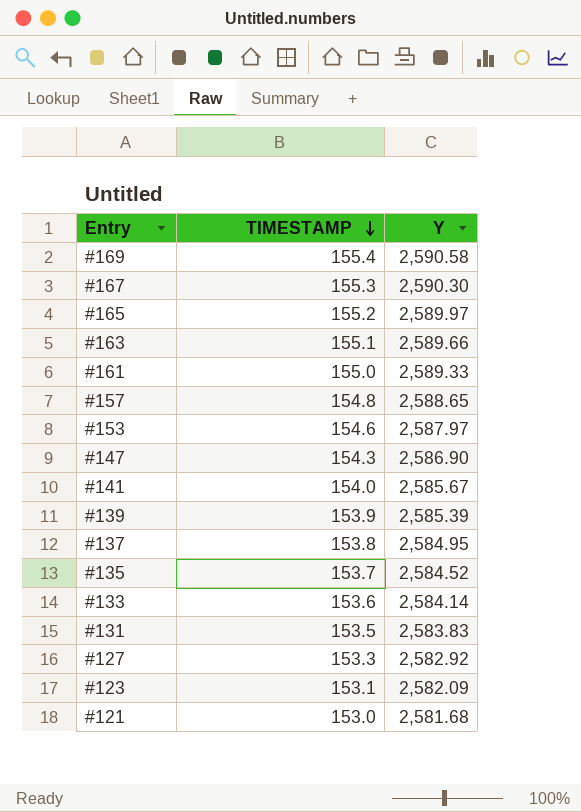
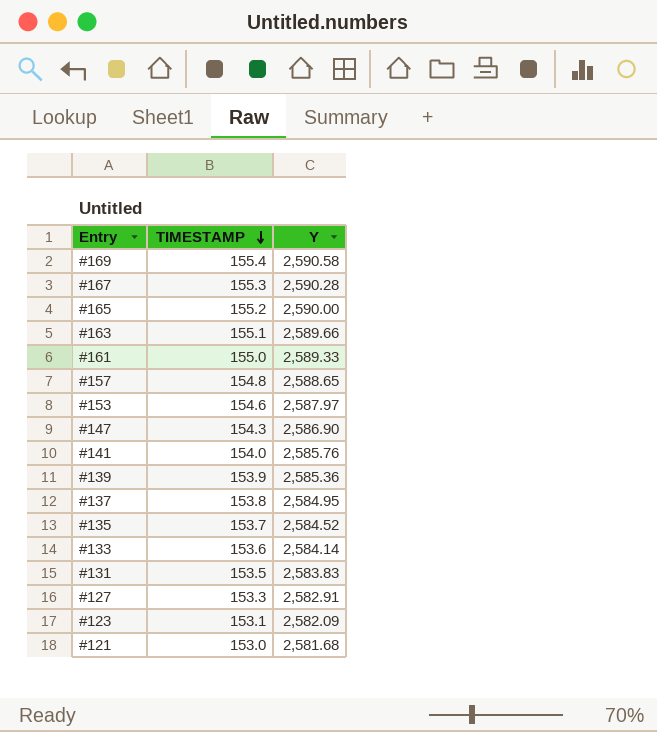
#167 | Y: 2,590.30 -> 2,590.28
#165 | Y: 2,589.97 -> 2,590.00
#141 | Y: 2,585.67 -> 2,585.76
#139 | Y: 2,585.39 -> 2,585.36
#127 | Y: 2,582.92 -> 2,582.91

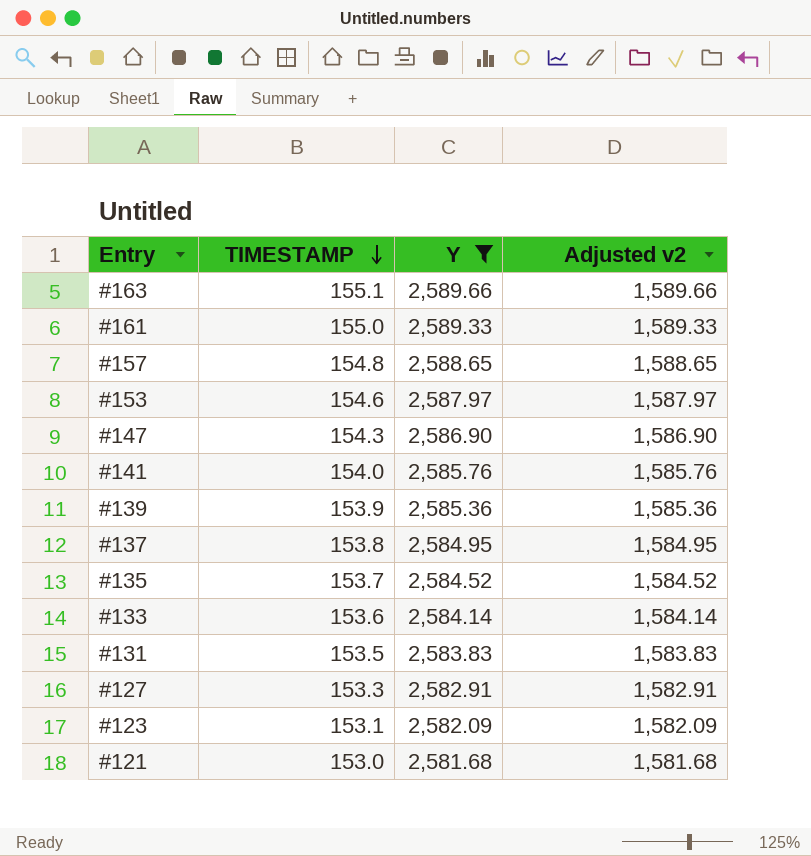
filter: none -> Y <= 2,589.66
column Adjusted v2 | formula: none -> [Y] - 1000

